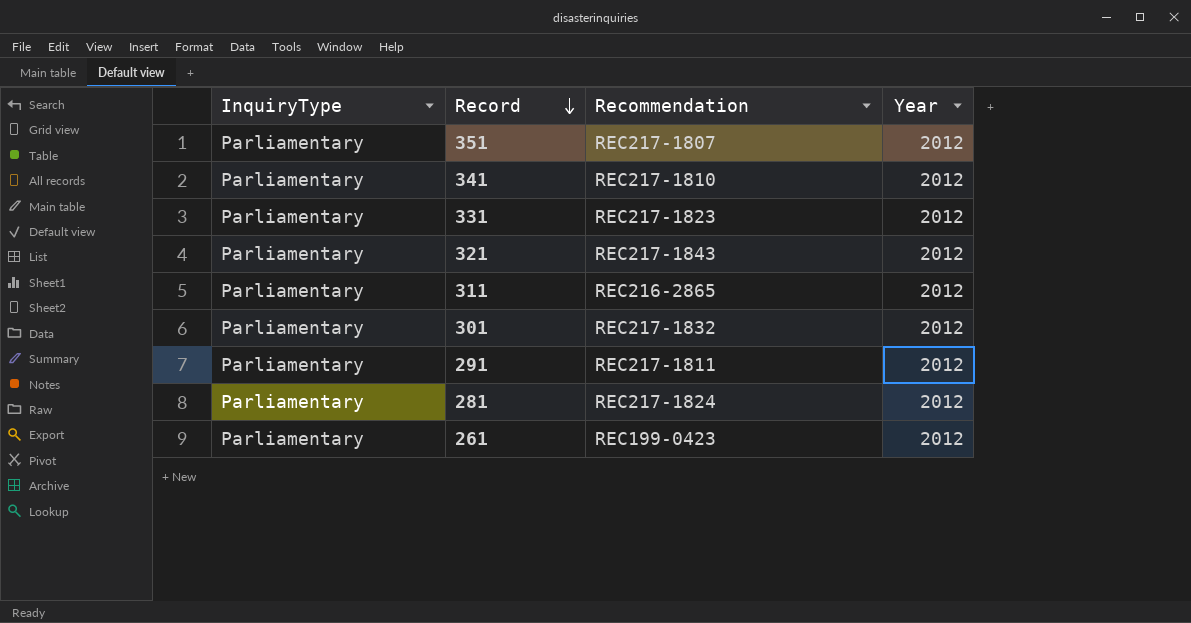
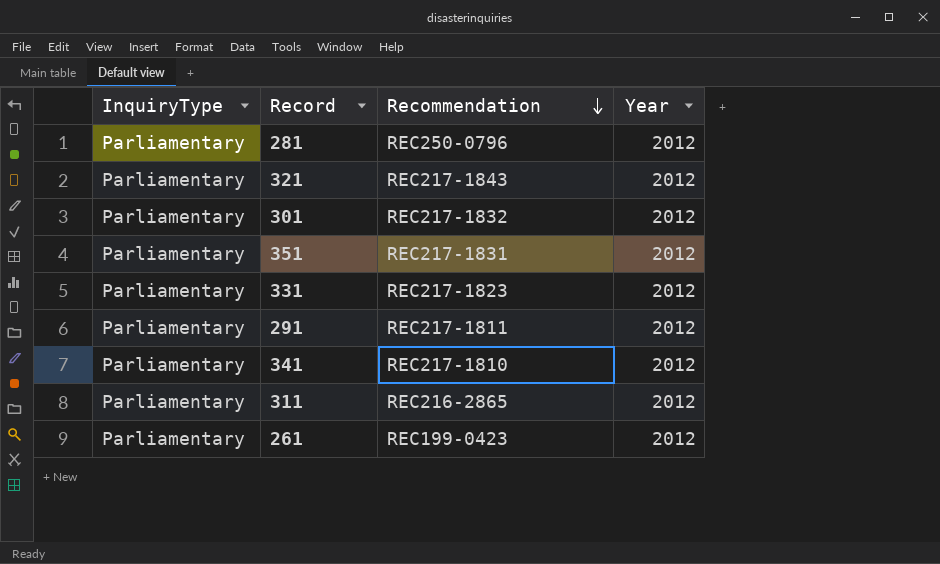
row order: Record descending -> Recommendation descending
281 | Recommendation: REC217-1824 -> REC250-0796
351 | Recommendation: REC217-1807 -> REC217-1831

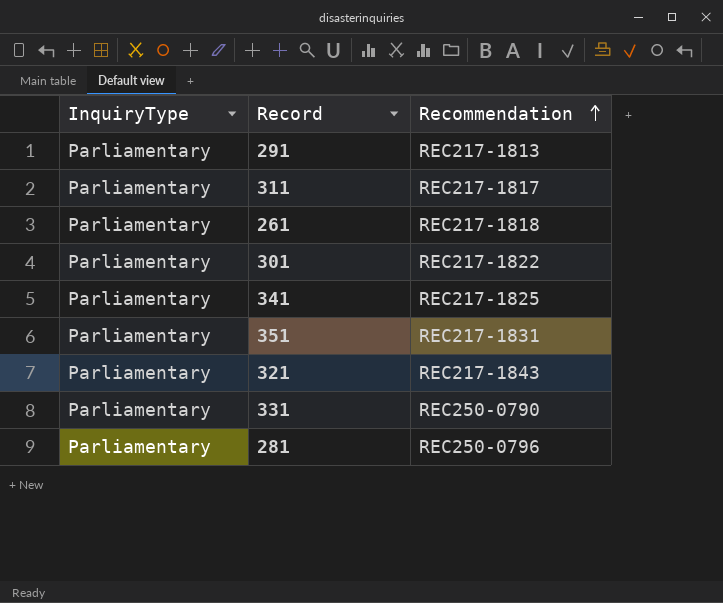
row order: Recommendation descending -> Recommendation ascending
column Year | position: 4 -> none
291 | Recommendation: REC217-1811 -> REC217-1813
311 | Recommendation: REC216-2865 -> REC217-1817
261 | Recommendation: REC199-0423 -> REC217-1818
301 | Recommendation: REC217-1832 -> REC217-1822
341 | Recommendation: REC217-1810 -> REC217-1825
331 | Recommendation: REC217-1823 -> REC250-0790

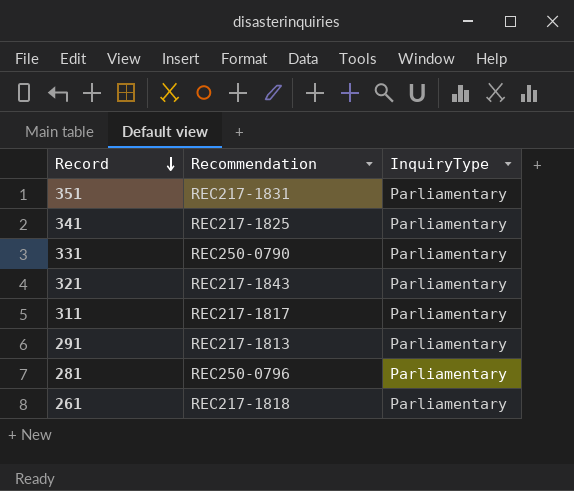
row order: Recommendation ascending -> Record descending
column InquiryType | position: 1 -> 3
row 301: Parliamentary | REC217-1822 -> none

